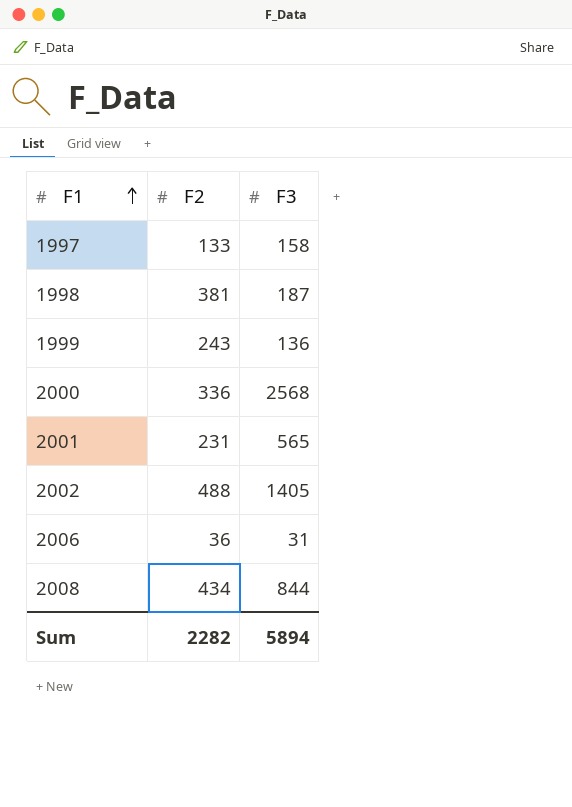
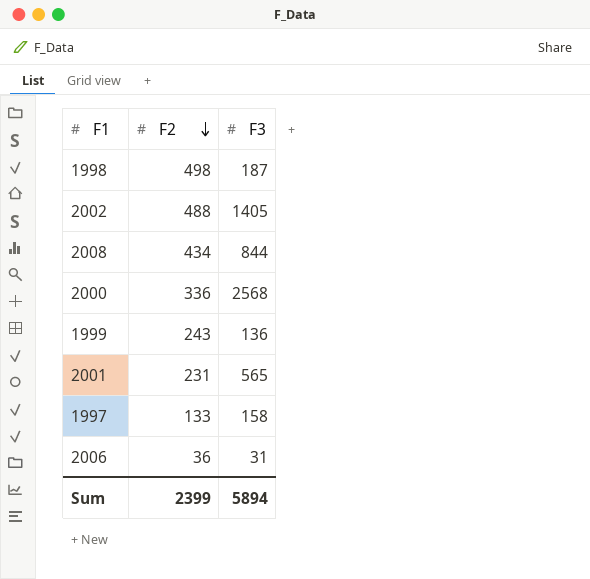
row order: F1 ascending -> F2 descending
1998 | F2: 381 -> 498
Sum | F2: 2282 -> 2399

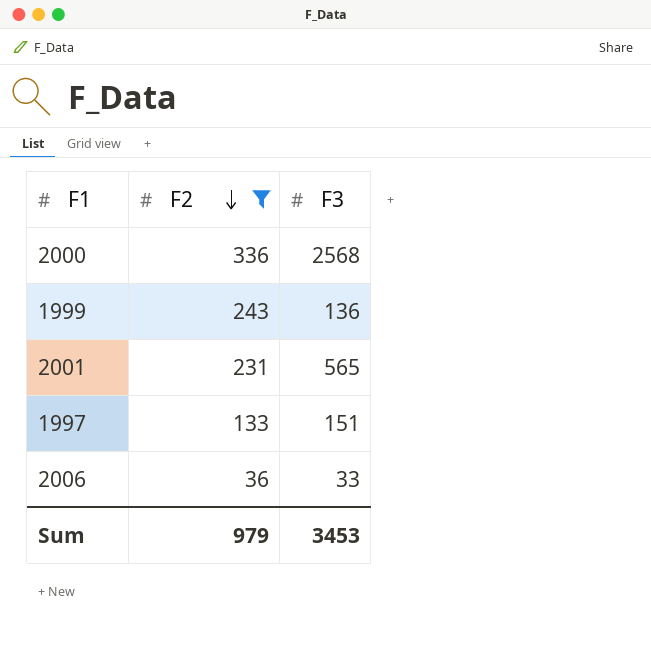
filter: none -> F2 <= 336
1997 | F3: 158 -> 151
2006 | F3: 31 -> 33
Sum | F2: 2399 -> 979
Sum | F3: 5894 -> 3453

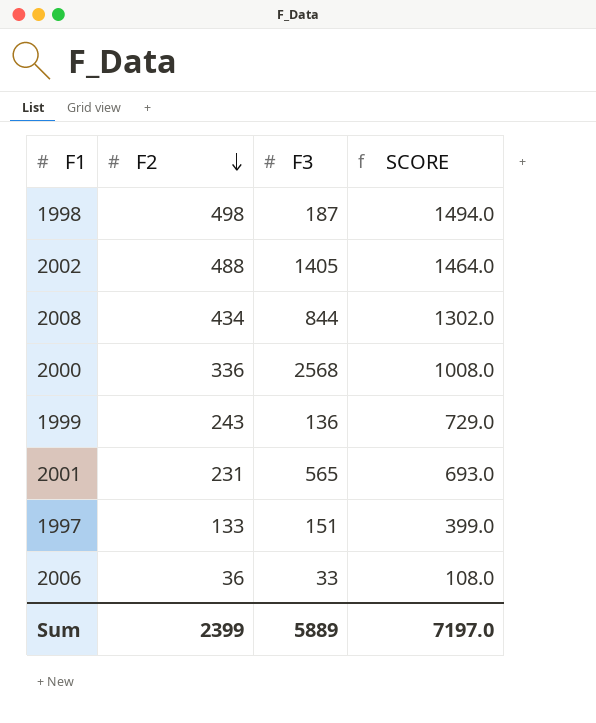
filter: F2 <= 336 -> none
column SCORE | formula: none -> [F2] * 3
Sum | F2: 979 -> 2399
Sum | F3: 3453 -> 5889

